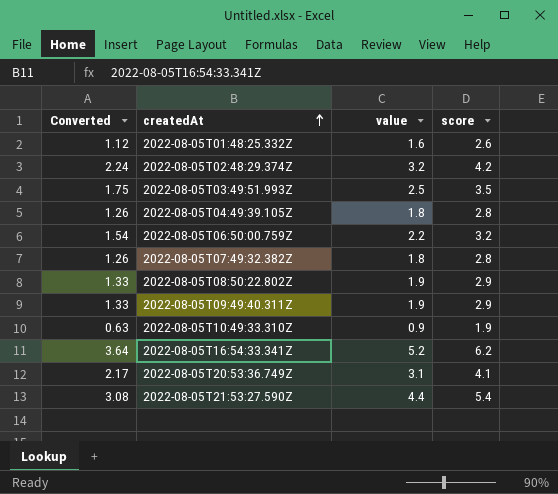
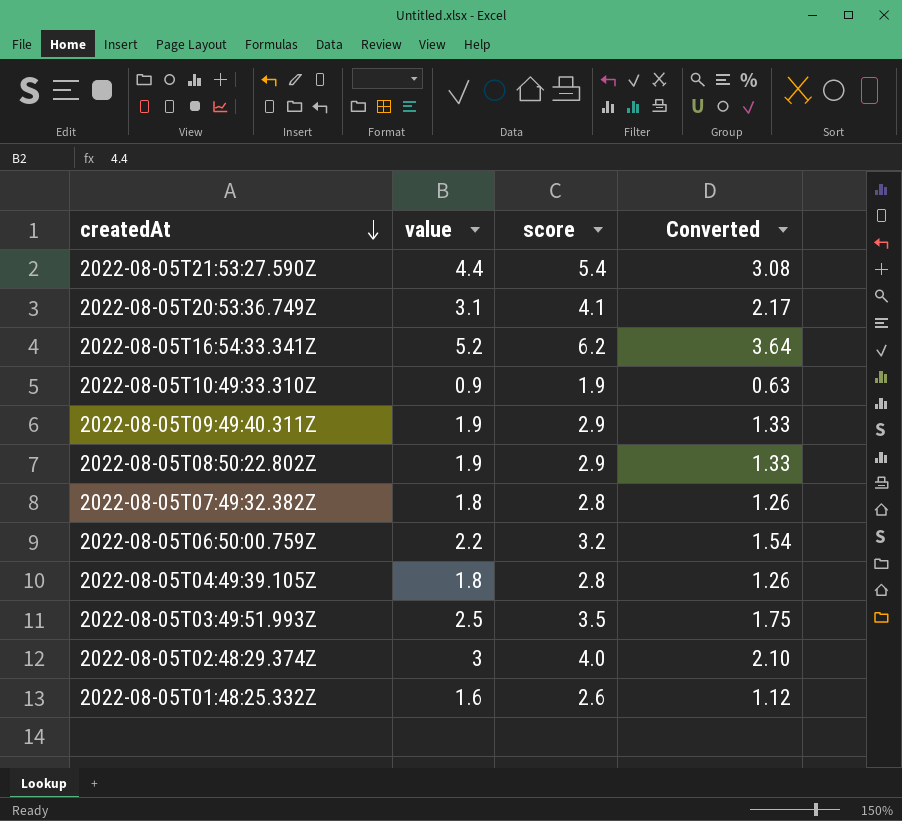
row order: createdAt ascending -> createdAt descending
column Converted | position: 1 -> 4
2022-08-05T02:48:29.374Z | value: 3.2 -> 3
2022-08-05T02:48:29.374Z | score: 4.2 -> 4.0
2022-08-05T02:48:29.374Z | Converted: 2.24 -> 2.10

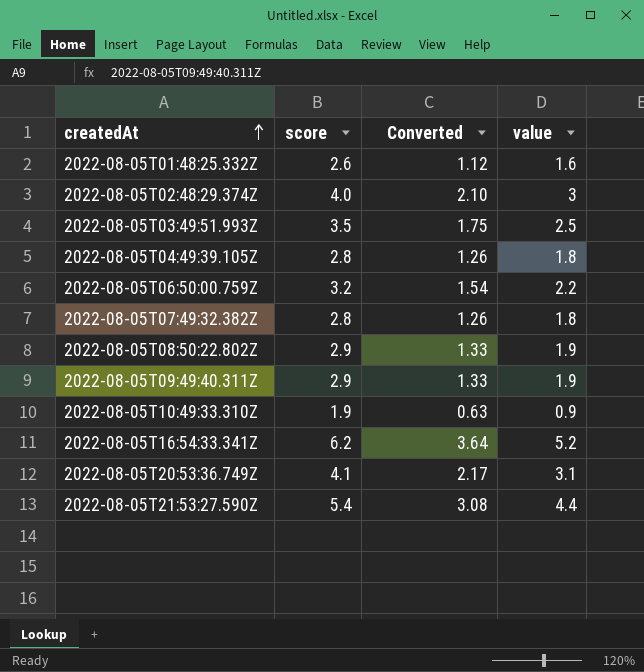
row order: createdAt descending -> createdAt ascending
column value | position: 2 -> 4

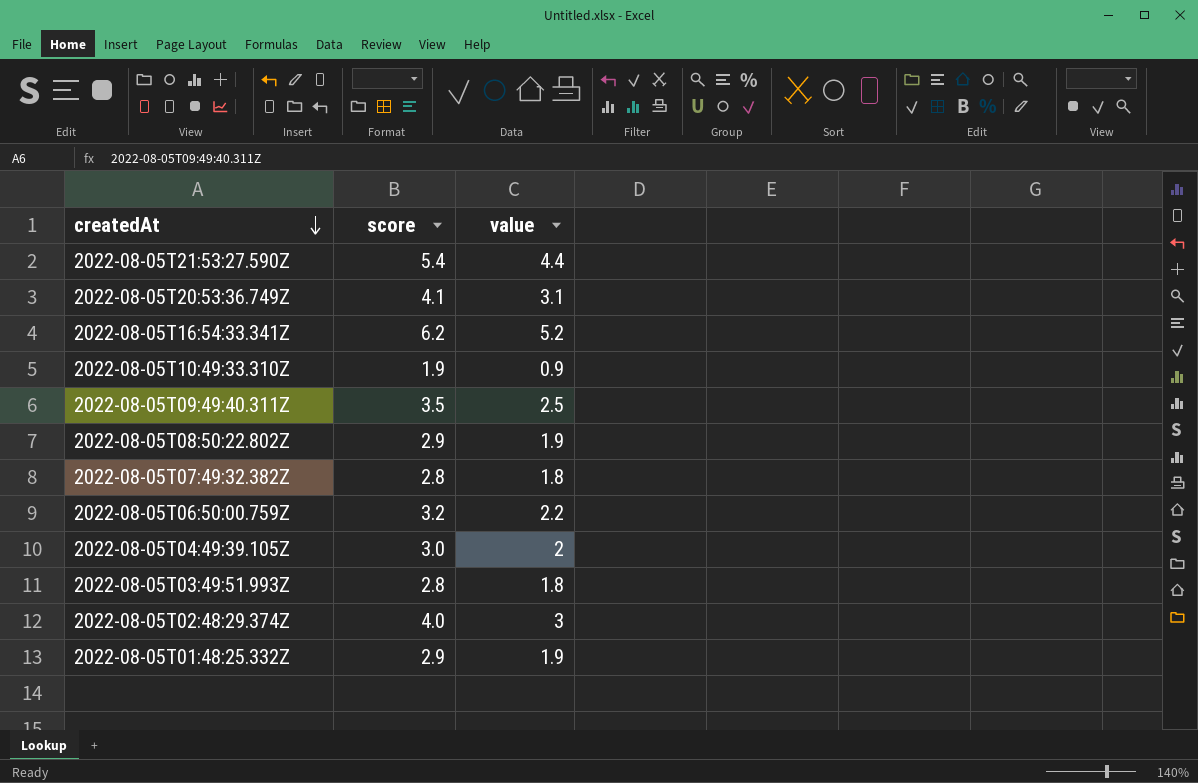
row order: createdAt ascending -> createdAt descending
column Converted | formula: [value] * 0.7 -> none
2022-08-05T09:49:40.311Z | score: 2.9 -> 3.5
2022-08-05T09:49:40.311Z | value: 1.9 -> 2.5
2022-08-05T04:49:39.105Z | score: 2.8 -> 3.0
2022-08-05T04:49:39.105Z | value: 1.8 -> 2
2022-08-05T03:49:51.993Z | score: 3.5 -> 2.8
2022-08-05T03:49:51.993Z | value: 2.5 -> 1.8
2022-08-05T01:48:25.332Z | score: 2.6 -> 2.9
2022-08-05T01:48:25.332Z | value: 1.6 -> 1.9

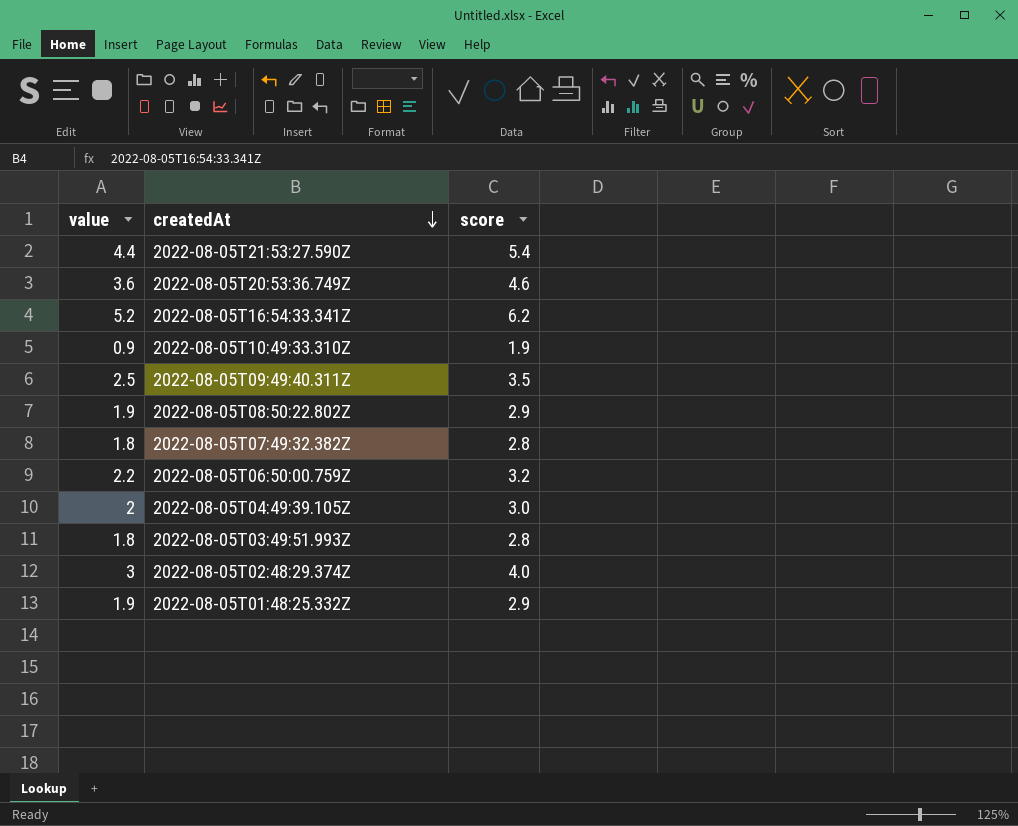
column value | position: 3 -> 1
2022-08-05T20:53:36.749Z | value: 3.1 -> 3.6
2022-08-05T20:53:36.749Z | score: 4.1 -> 4.6

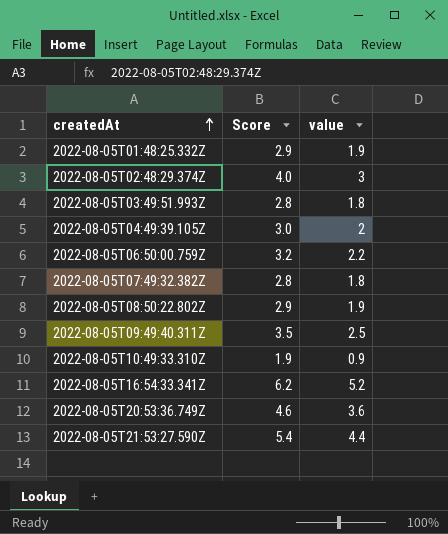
row order: createdAt descending -> createdAt ascending
column name: score -> Score
column value | position: 1 -> 3

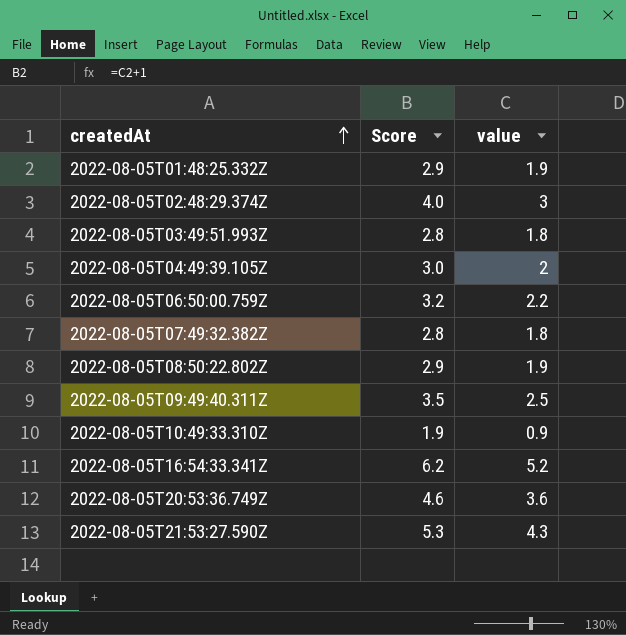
2022-08-05T21:53:27.590Z | Score: 5.4 -> 5.3
2022-08-05T21:53:27.590Z | value: 4.4 -> 4.3

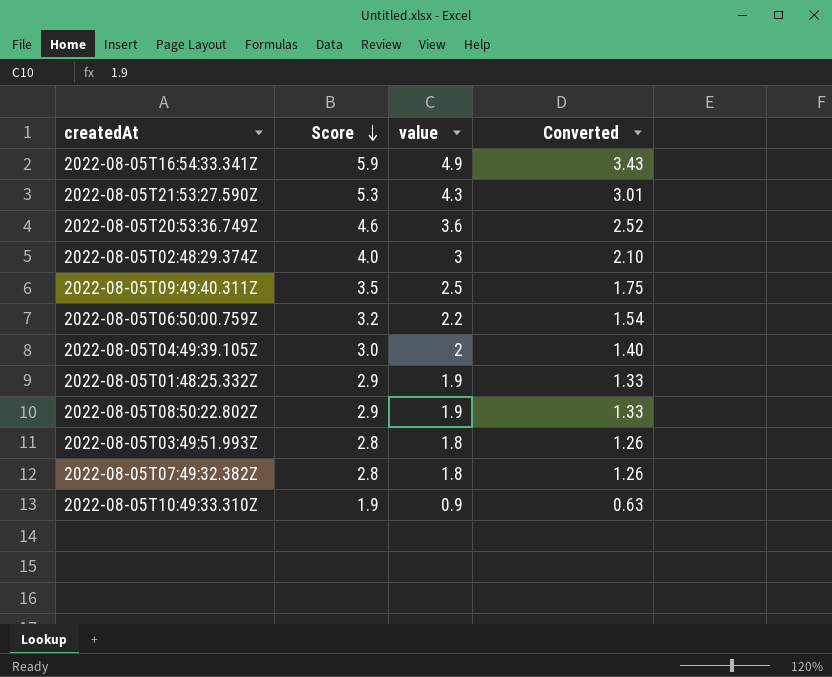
row order: createdAt ascending -> Score descending
column Converted | formula: none -> [value] * 0.7
2022-08-05T16:54:33.341Z | Score: 6.2 -> 5.9
2022-08-05T16:54:33.341Z | value: 5.2 -> 4.9

